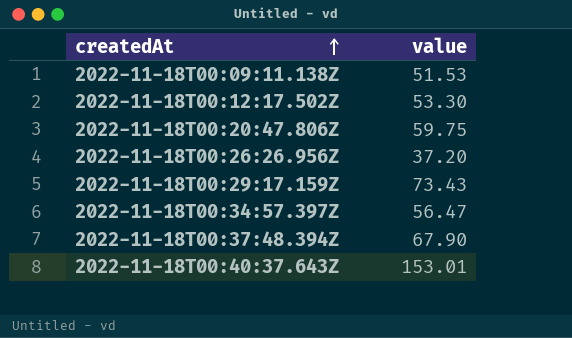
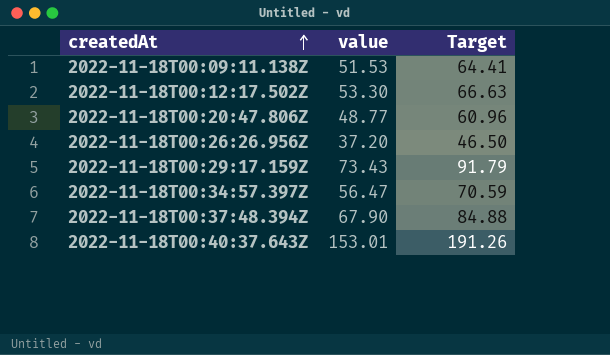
column Target | formula: none -> [value] * 1.25
2022-11-18T00:20:47.806Z | value: 59.75 -> 48.77

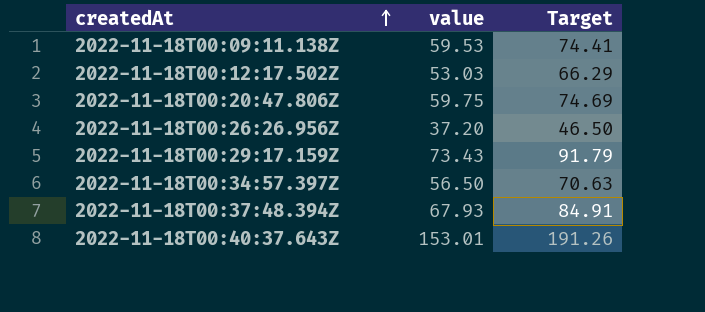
2022-11-18T00:09:11.138Z | value: 51.53 -> 59.53
2022-11-18T00:09:11.138Z | Target: 64.41 -> 74.41
2022-11-18T00:12:17.502Z | value: 53.30 -> 53.03
2022-11-18T00:12:17.502Z | Target: 66.63 -> 66.29
2022-11-18T00:20:47.806Z | value: 48.77 -> 59.75
2022-11-18T00:20:47.806Z | Target: 60.96 -> 74.69
2022-11-18T00:34:57.397Z | value: 56.47 -> 56.50
2022-11-18T00:34:57.397Z | Target: 70.59 -> 70.63
2022-11-18T00:37:48.394Z | value: 67.90 -> 67.93
2022-11-18T00:37:48.394Z | Target: 84.88 -> 84.91

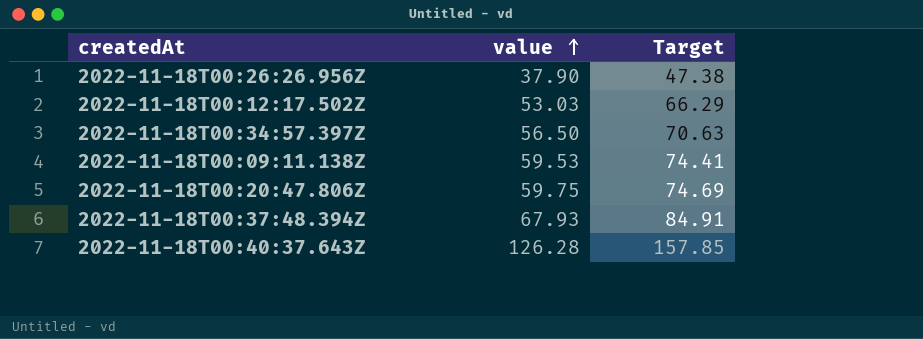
row order: createdAt ascending -> value ascending
row 2022-11-18T00:29:17.159Z: 73.43 | 91.79 -> none
2022-11-18T00:26:26.956Z | value: 37.20 -> 37.90
2022-11-18T00:26:26.956Z | Target: 46.50 -> 47.38
2022-11-18T00:40:37.643Z | value: 153.01 -> 126.28
2022-11-18T00:40:37.643Z | Target: 191.26 -> 157.85

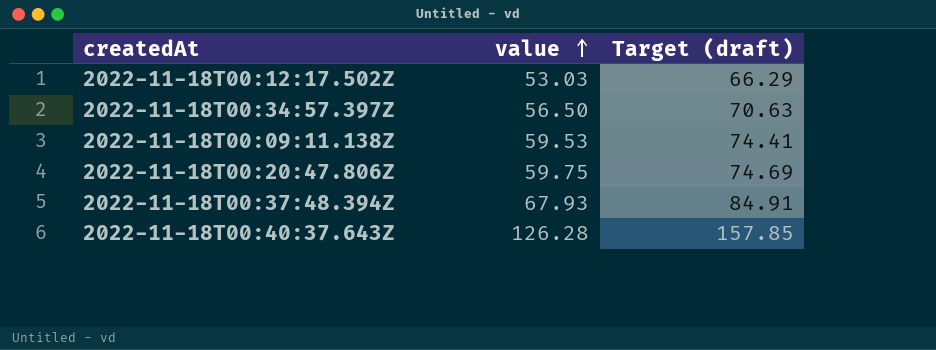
column name: Target -> Target (draft)
row 2022-11-18T00:26:26.956Z: 37.90 | 47.38 -> none

